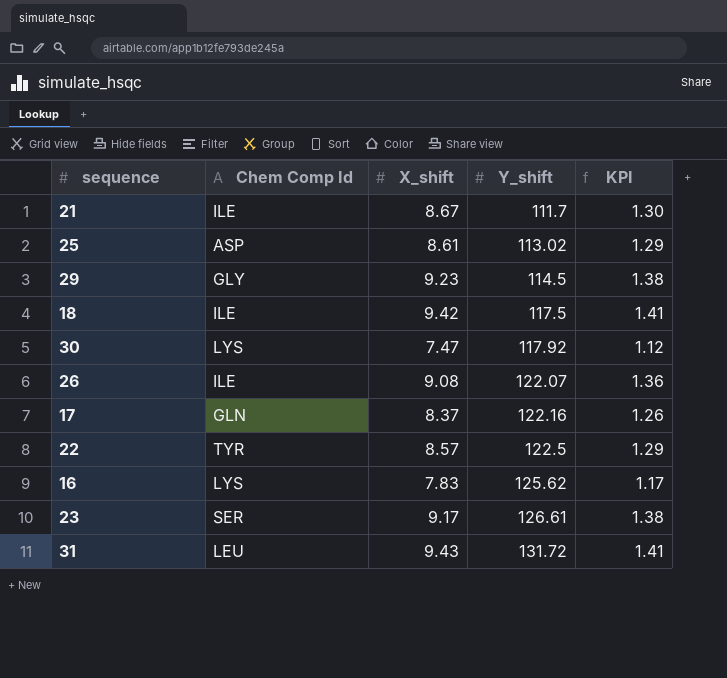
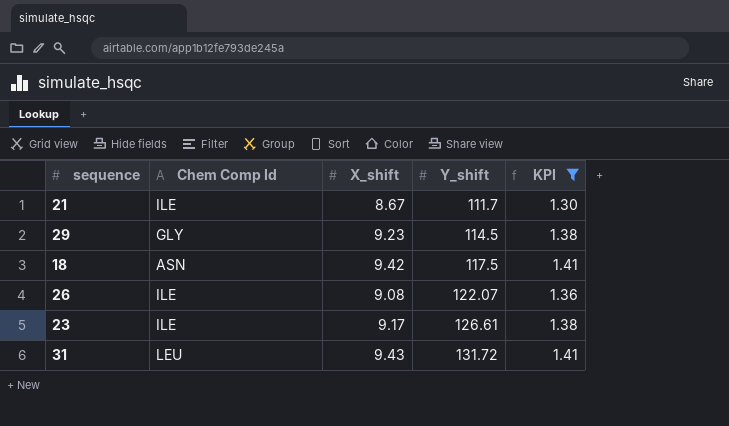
filter: none -> KPI >= 1.30
18 | Chem Comp Id: ILE -> ASN
23 | Chem Comp Id: SER -> ILE

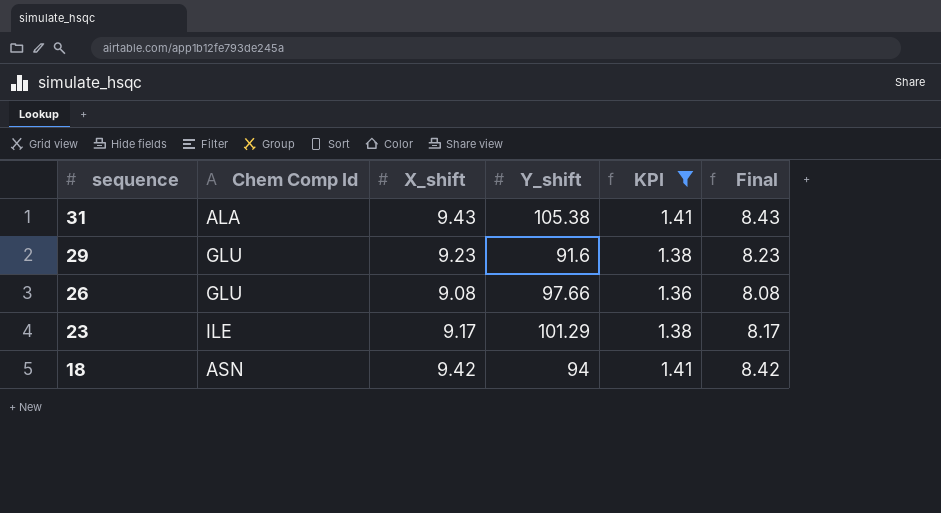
row order: Y_shift ascending -> sequence descending
column Final | formula: none -> [X_shift] - 1
row 21: ILE | 8.67 | 111.7 | 1.30 -> none
31 | Chem Comp Id: LEU -> ALA
31 | Y_shift: 131.72 -> 105.38
29 | Chem Comp Id: GLY -> GLU
29 | Y_shift: 114.5 -> 91.6
26 | Chem Comp Id: ILE -> GLU
26 | Y_shift: 122.07 -> 97.66
23 | Y_shift: 126.61 -> 101.29
18 | Y_shift: 117.5 -> 94

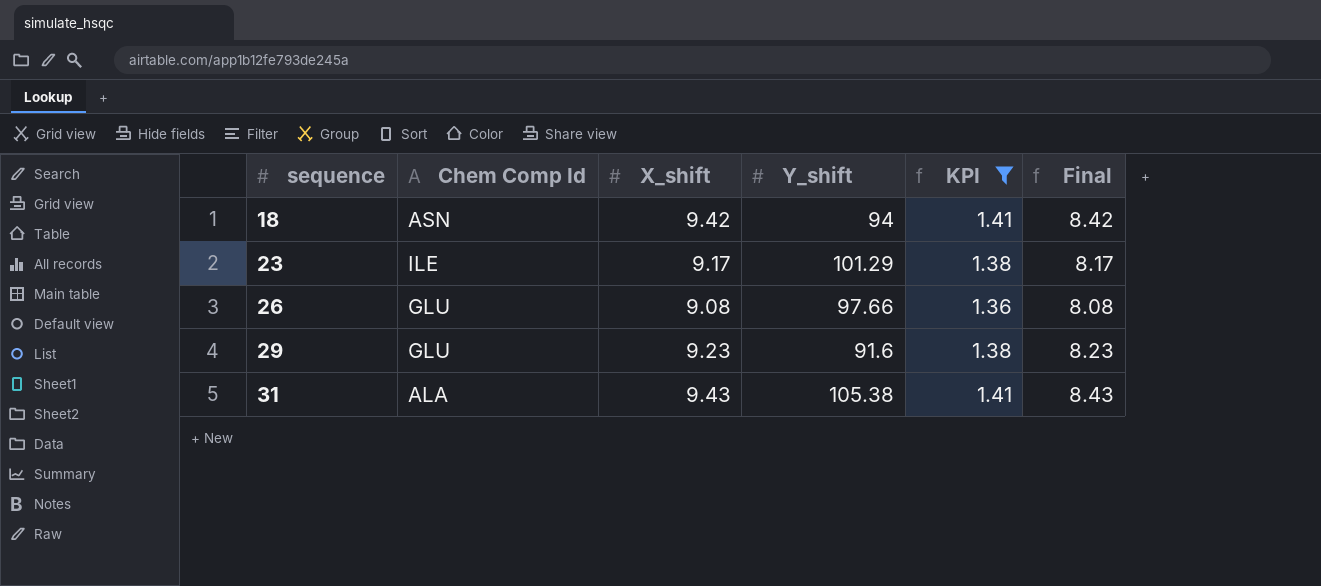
row order: sequence descending -> sequence ascending

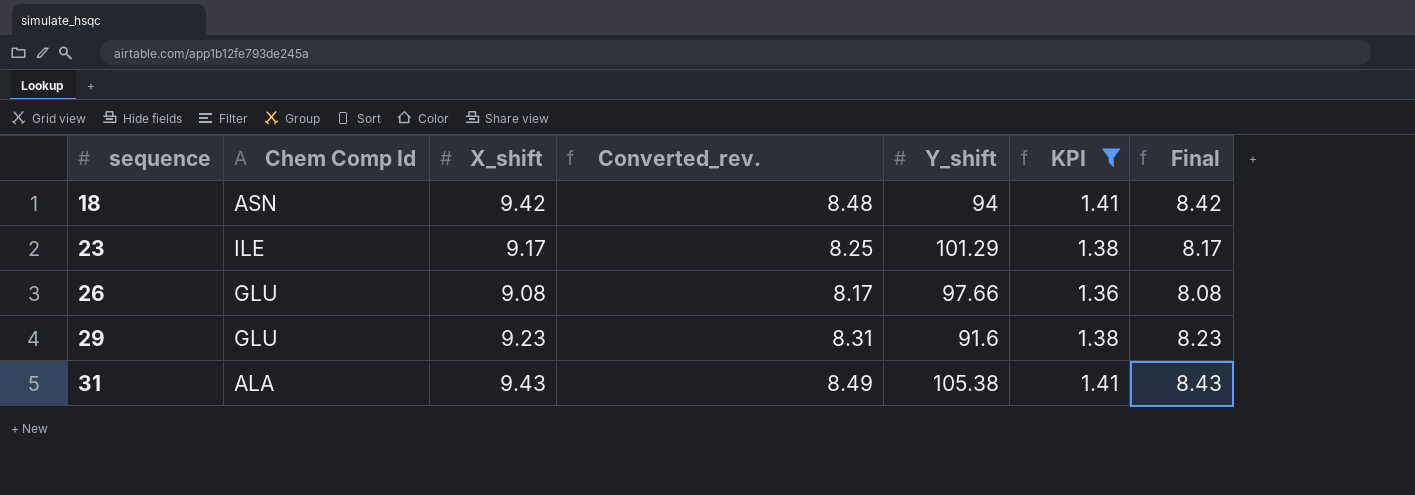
column Converted_rev. | formula: none -> [X_shift] * 0.9

